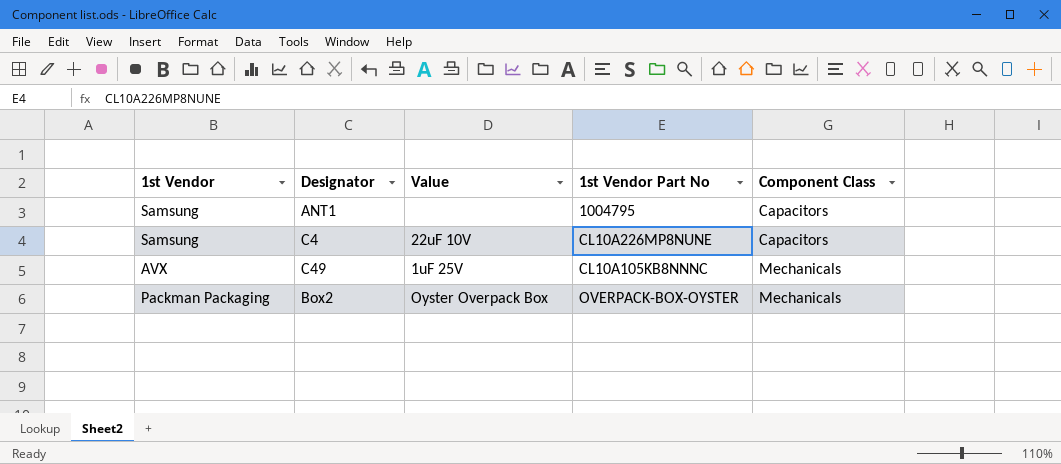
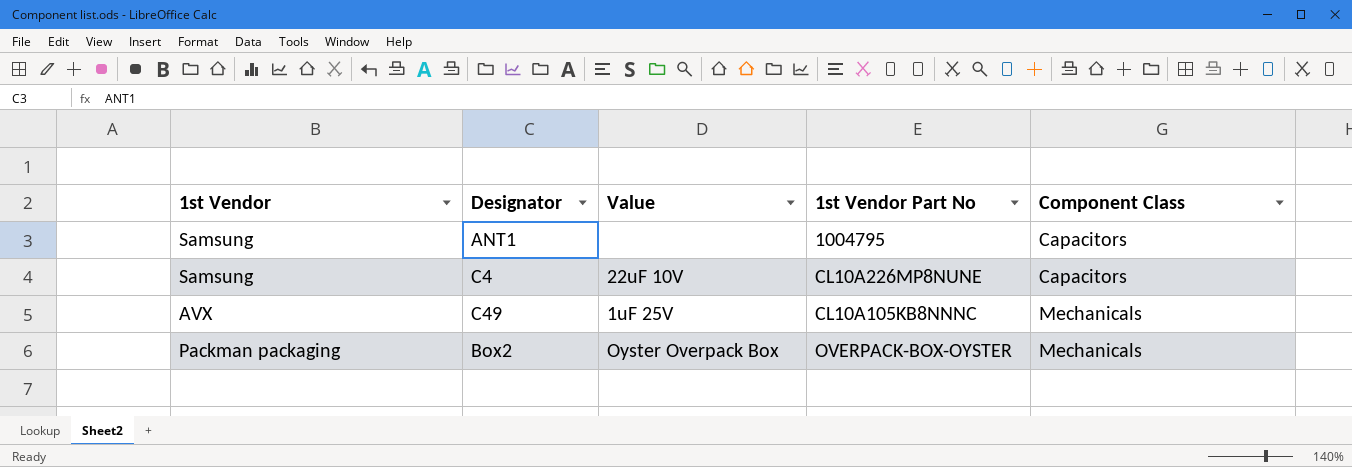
Box2 | 1st Vendor: Packman Packaging -> Packman packaging

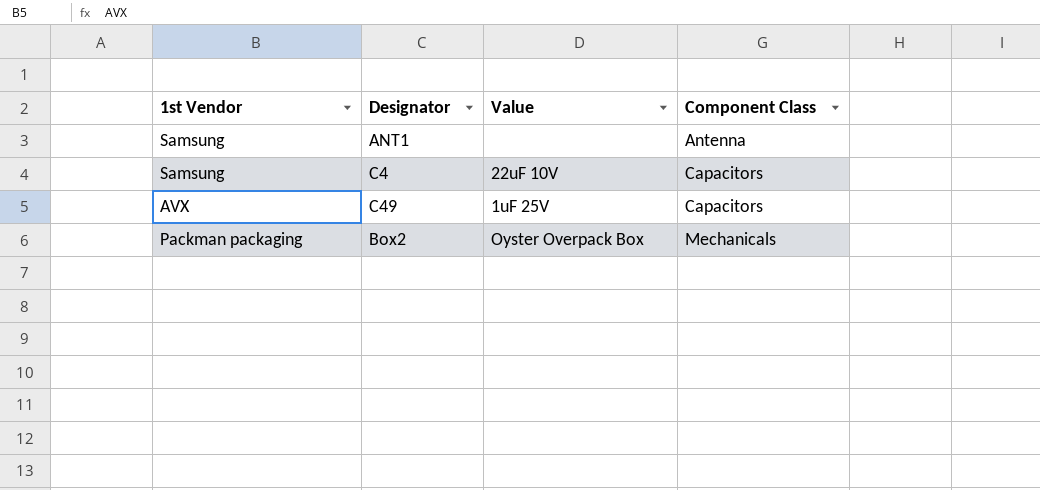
column 1st Vendor Part No | position: 4 -> none
ANT1 | Component Class: Capacitors -> Antenna
C49 | Component Class: Mechanicals -> Capacitors

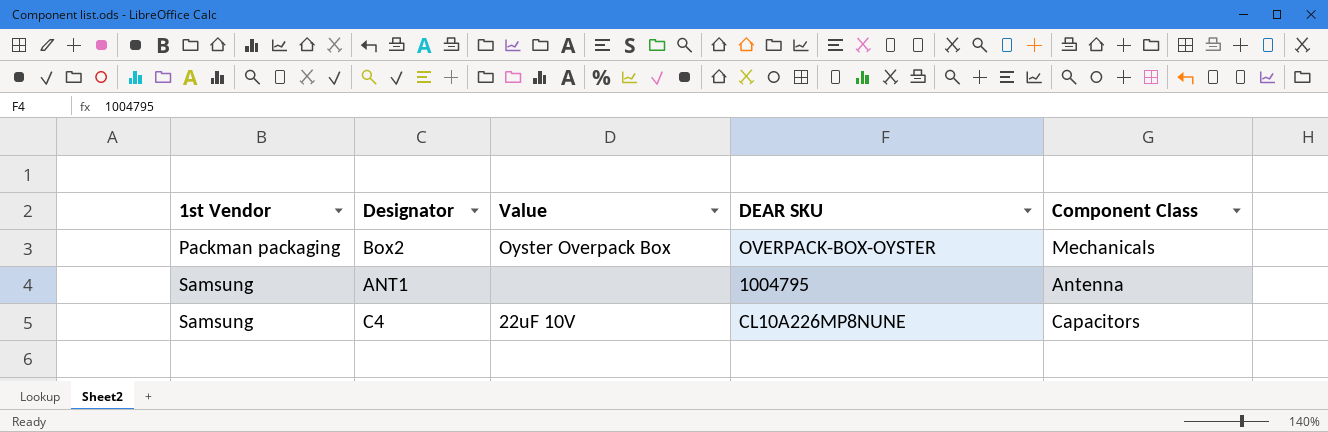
row order: Component Class ascending -> 1st Vendor ascending
column DEAR SKU | position: none -> 4
row C49: AVX | 1uF 25V | Capacitors -> none

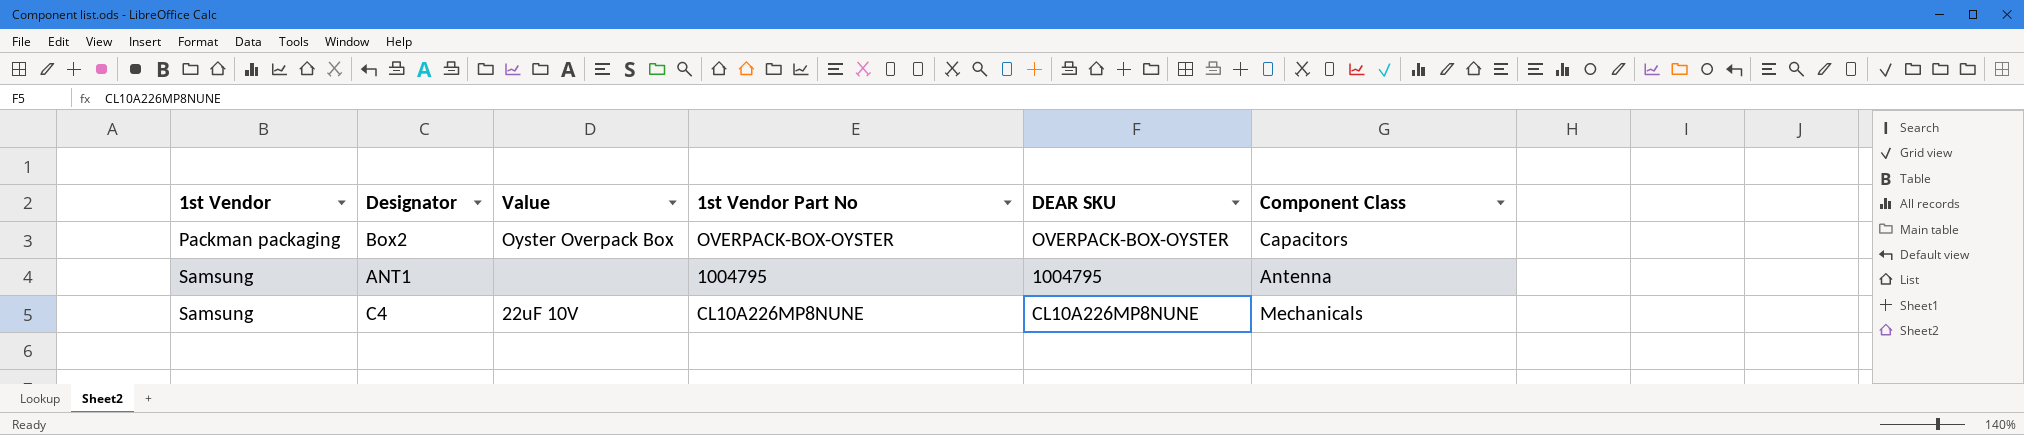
column 1st Vendor Part No | position: none -> 4
Box2 | Component Class: Mechanicals -> Capacitors
C4 | Component Class: Capacitors -> Mechanicals

